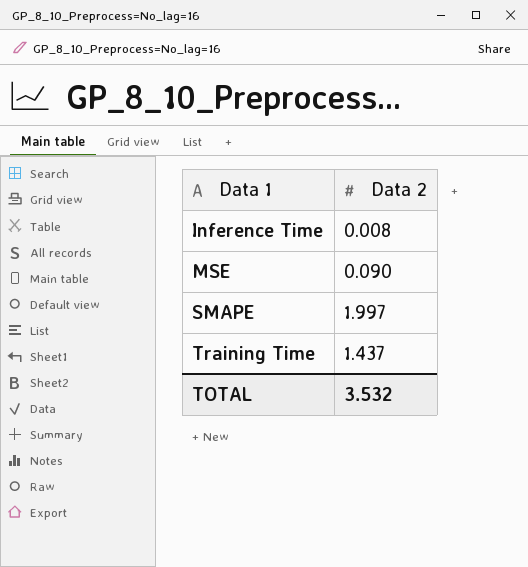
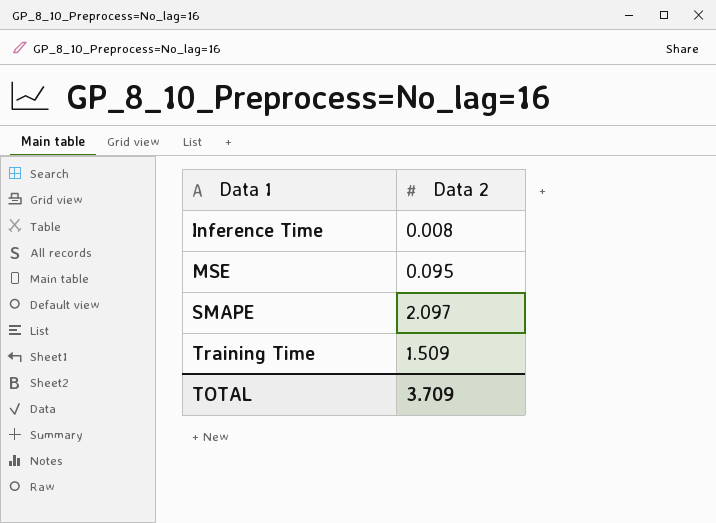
MSE | Data 2: 0.090 -> 0.095
SMAPE | Data 2: 1.997 -> 2.097
Training Time | Data 2: 1.437 -> 1.509
TOTAL | Data 2: 3.532 -> 3.709

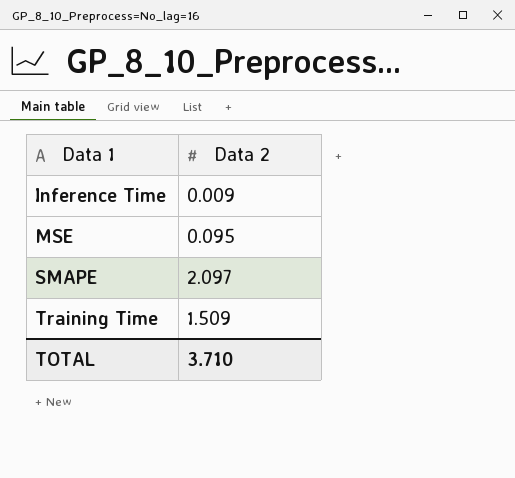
Inference Time | Data 2: 0.008 -> 0.009
TOTAL | Data 2: 3.709 -> 3.710

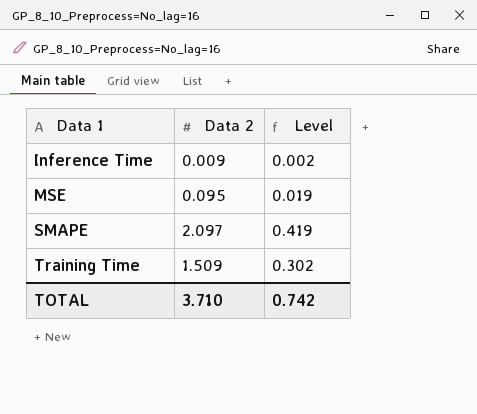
column Level | formula: none -> [Data 2] * 0.2

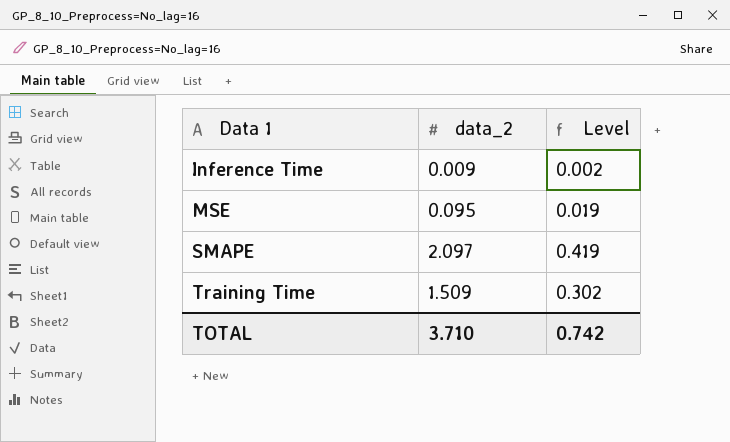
column name: Data 2 -> data_2

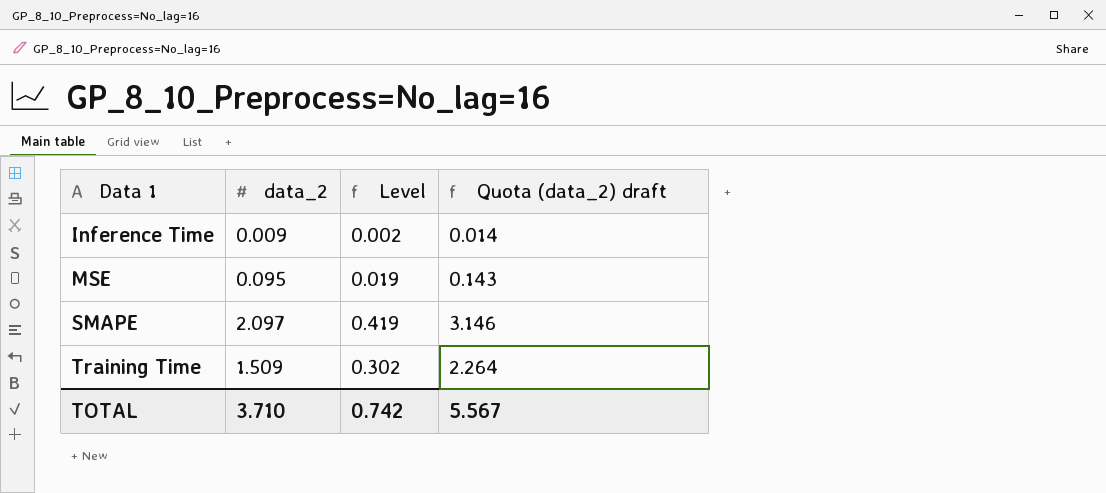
column Quota (data_2) draft | formula: none -> [data_2] * 1.5

